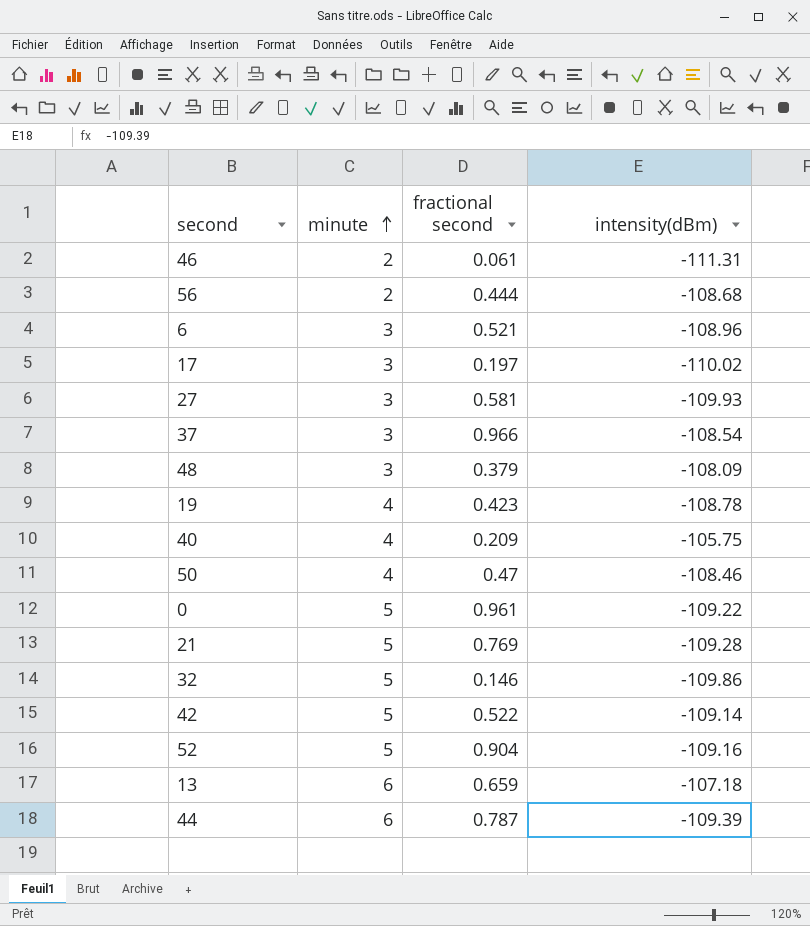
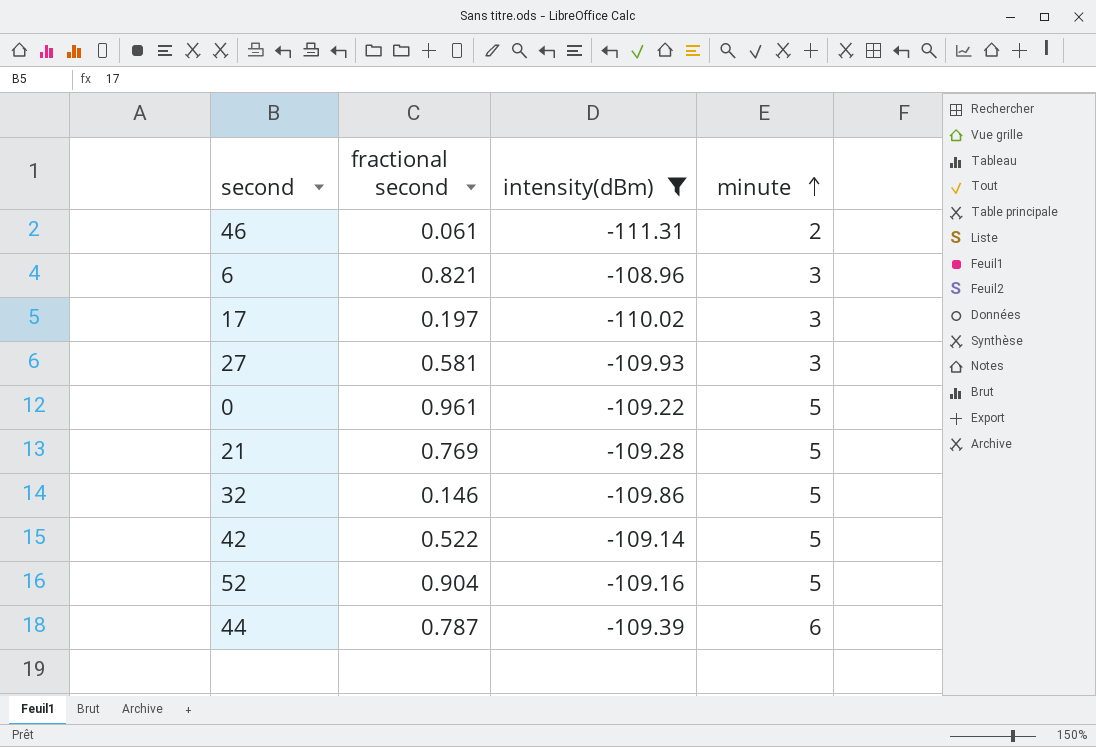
filter: none -> intensity(dBm) <= -108.96
column minute | position: 2 -> 4
6 | fractional second: 0.521 -> 0.821

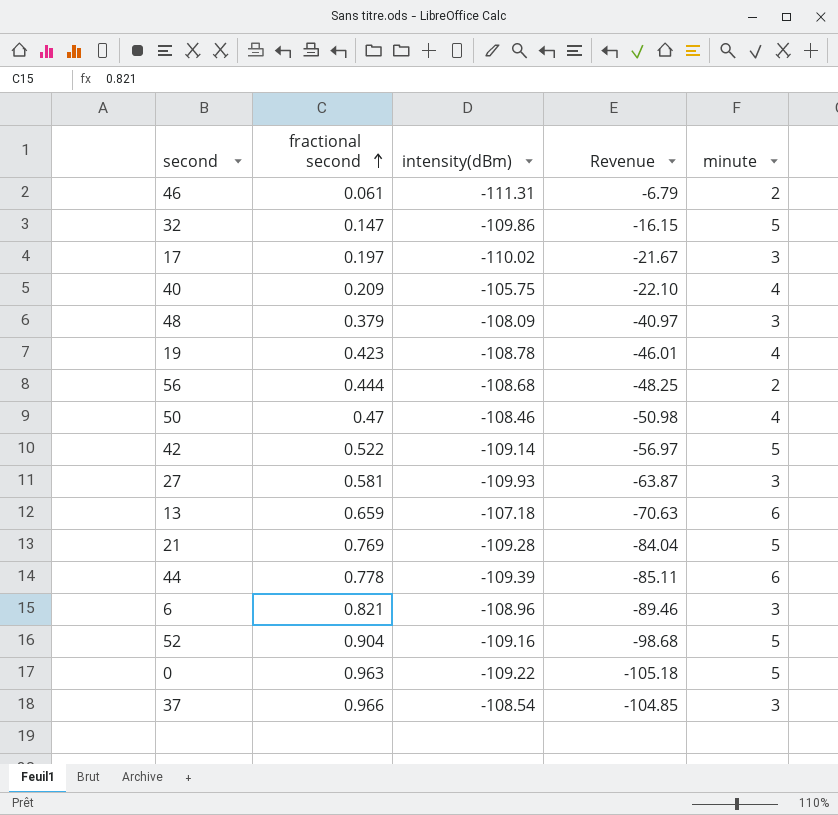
filter: intensity(dBm) <= -108.96 -> none
row order: minute ascending -> fractional second ascending
column Revenue | formula: none -> [fractional second] * [intensity(dBm)]
32 | fractional second: 0.146 -> 0.147
44 | fractional second: 0.787 -> 0.778
0 | fractional second: 0.961 -> 0.963

